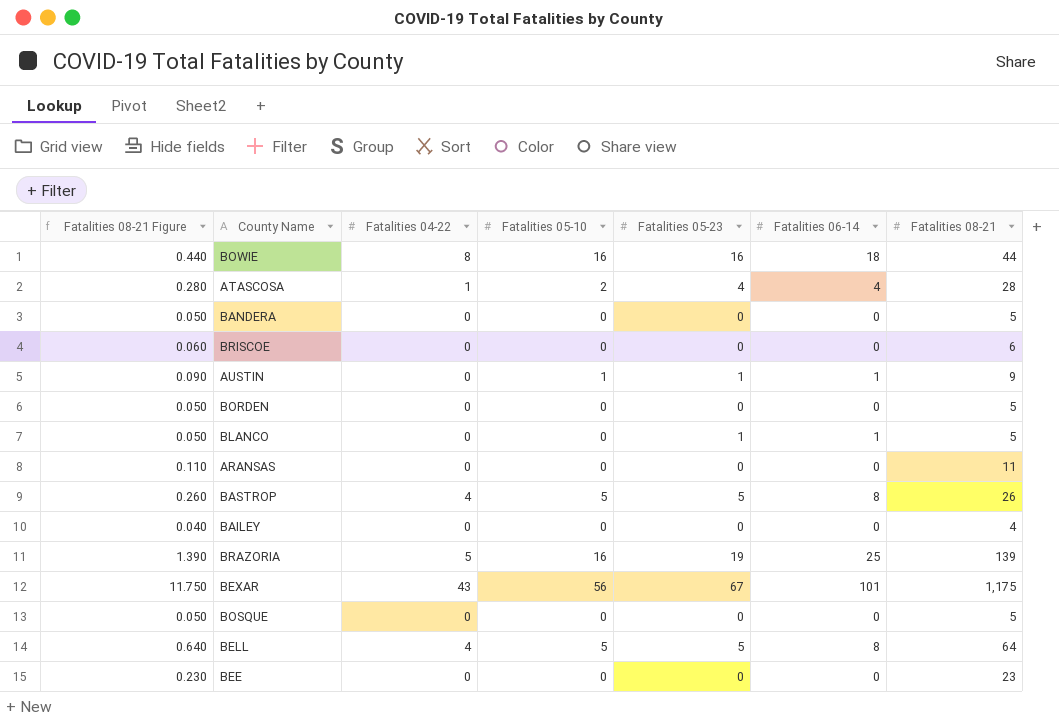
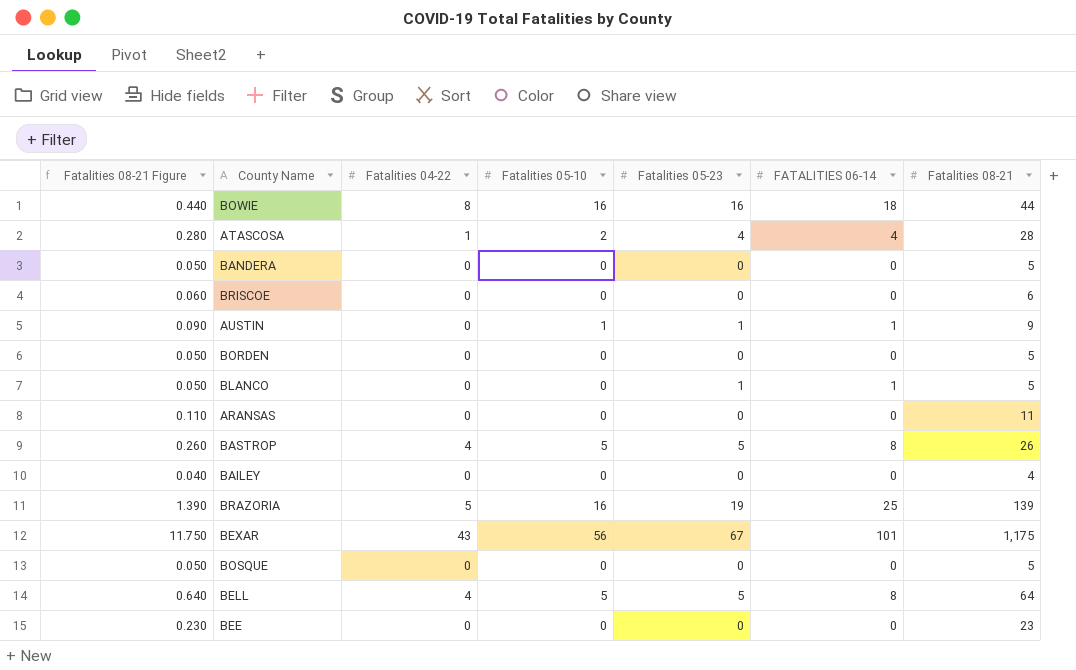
column name: Fatalities 06-14 -> FATALITIES 06-14

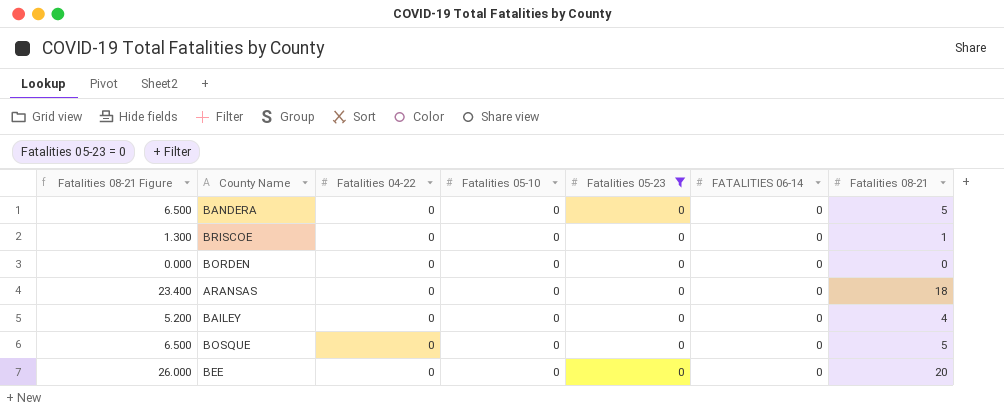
filter: none -> Fatalities 05-23 = 0
column Fatalities 08-21 Figure | formula: [Fatalities 08-21] * 0.01 -> [Fatalities 08-21] * 1.3
BRISCOE | Fatalities 08-21: 6 -> 1
BORDEN | Fatalities 08-21: 5 -> 0
ARANSAS | Fatalities 08-21: 11 -> 18
BEE | Fatalities 08-21: 23 -> 20

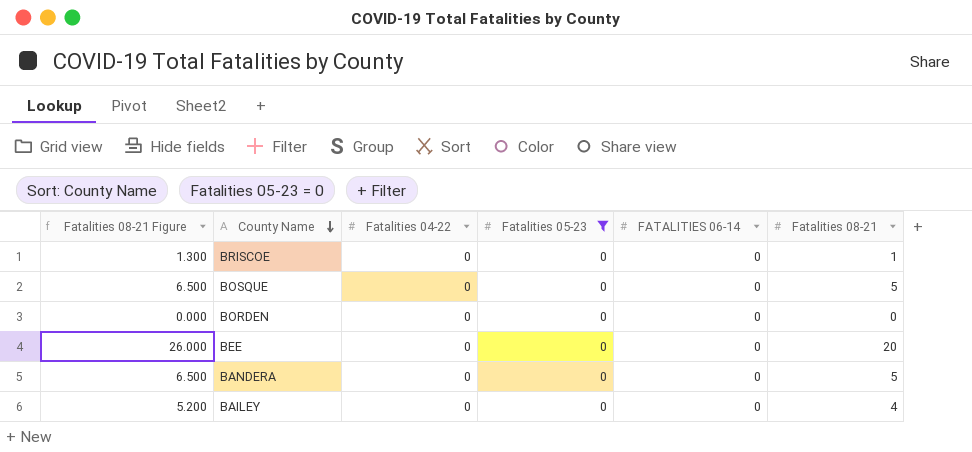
row order: none -> County Name descending
column Fatalities 05-10 | position: 4 -> none
row ARANSAS: 23.400 | 0 | 0 | 0 | 0 | 18 -> none

